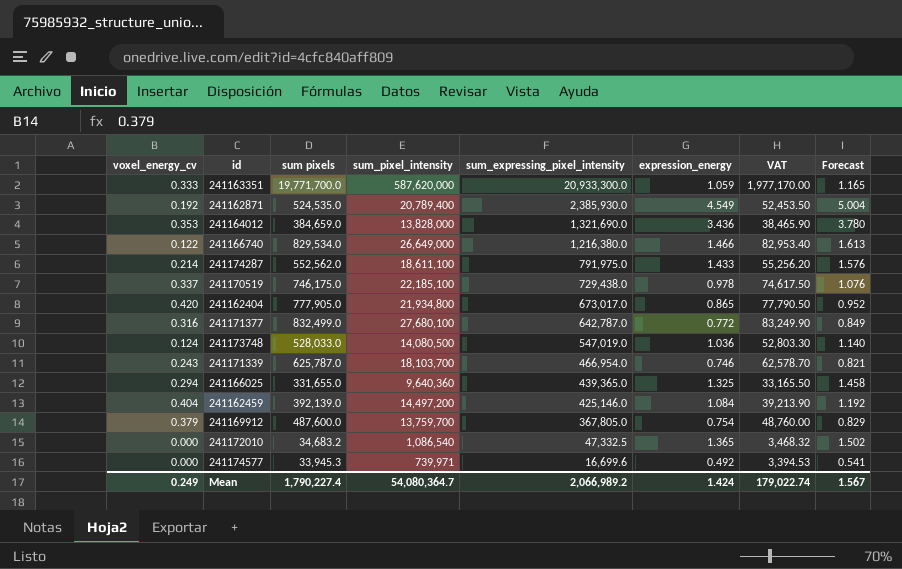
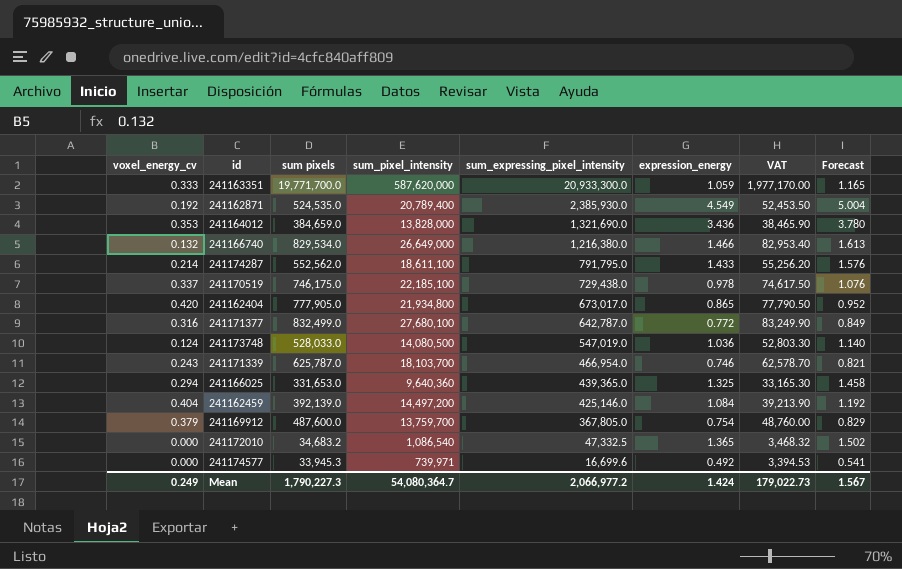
241166740 | voxel_energy_cv: 0.122 -> 0.132
241174287 | sum_expressing_pixel_intensity: 791,975.0 -> 791,795.0
241166025 | sum pixels: 331,655.0 -> 331,653.0
241166025 | VAT: 33,165.50 -> 33,165.30
Mean | sum pixels: 1,790,227.4 -> 1,790,227.3
Mean | sum_expressing_pixel_intensity: 2,066,989.2 -> 2,066,977.2
Mean | VAT: 179,022.74 -> 179,022.73

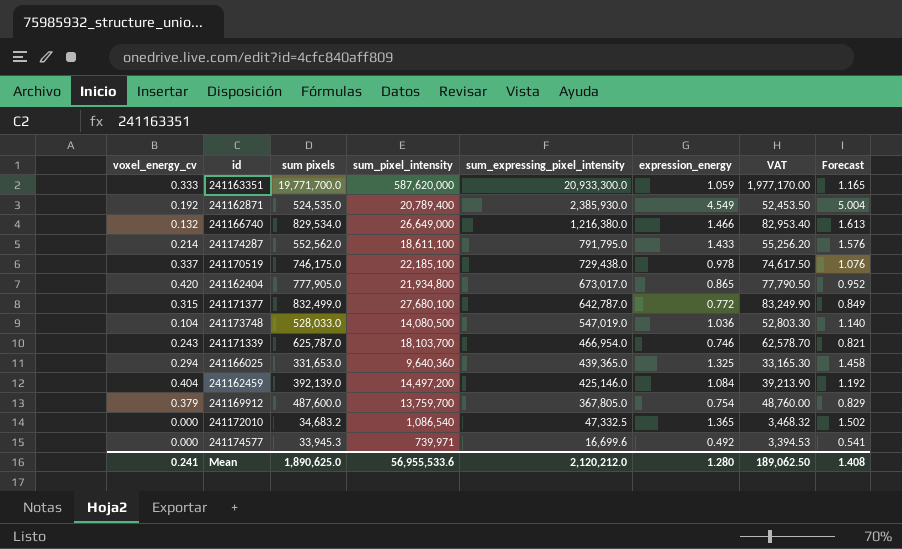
row 241164012: 0.353 | 384,659.0 | 13,828,000 | 1,321,690.0 | 3.436 | 38,465.90 | 3.780 -> none
241171377 | voxel_energy_cv: 0.316 -> 0.315
241173748 | voxel_energy_cv: 0.124 -> 0.104
Mean | voxel_energy_cv: 0.249 -> 0.241
Mean | sum pixels: 1,790,227.3 -> 1,890,625.0
Mean | sum_pixel_intensity: 54,080,364.7 -> 56,955,533.6
Mean | sum_expressing_pixel_intensity: 2,066,977.2 -> 2,120,212.0
Mean | expression_energy: 1.424 -> 1.280
Mean | VAT: 179,022.73 -> 189,062.50
Mean | Forecast: 1.567 -> 1.408

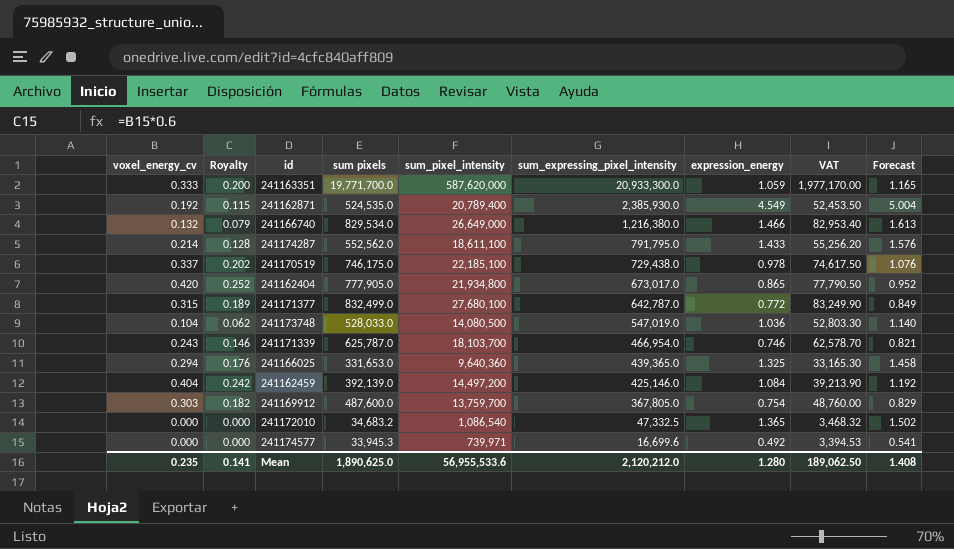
column Royalty | formula: none -> [voxel_energy_cv] * 0.6
241169912 | voxel_energy_cv: 0.379 -> 0.303
Mean | voxel_energy_cv: 0.241 -> 0.235

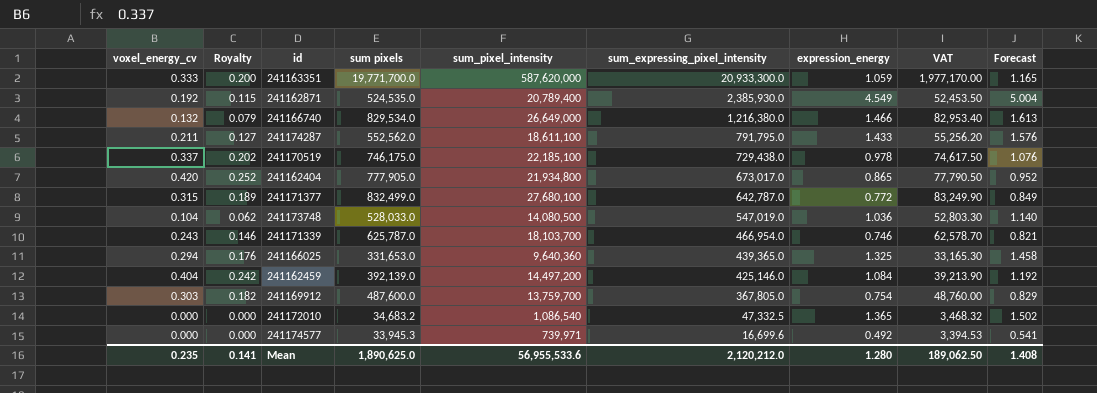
241174287 | voxel_energy_cv: 0.214 -> 0.211
241174287 | Royalty: 0.128 -> 0.127

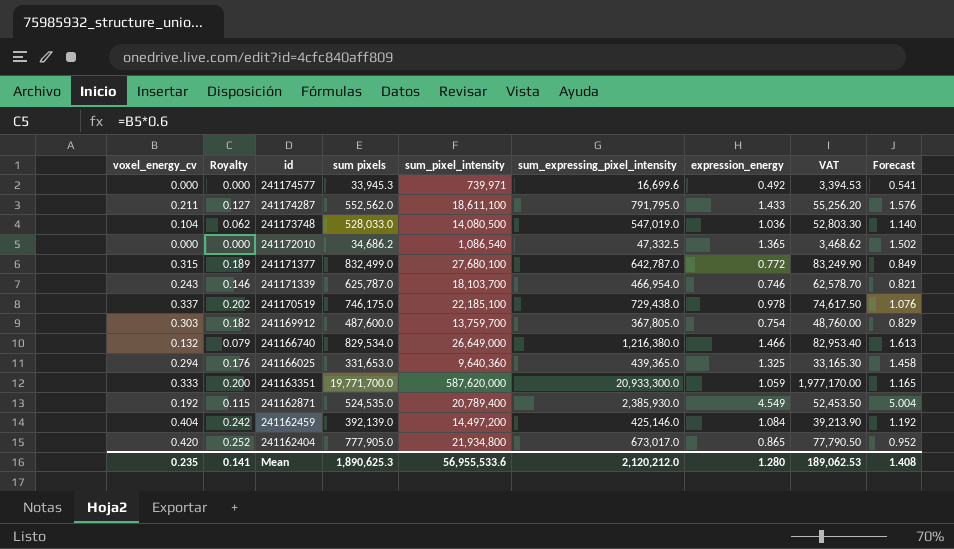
row order: sum_expressing_pixel_intensity descending -> id descending
241172010 | sum pixels: 34,683.2 -> 34,686.2
241172010 | VAT: 3,468.32 -> 3,468.62
Mean | sum pixels: 1,890,625.0 -> 1,890,625.3
Mean | VAT: 189,062.50 -> 189,062.53

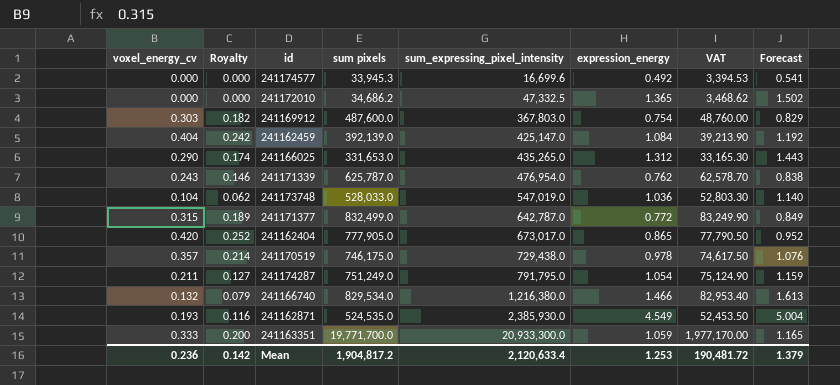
row order: id descending -> sum_expressing_pixel_intensity ascending
column sum_pixel_intensity | position: 5 -> none
241169912 | sum_expressing_pixel_intensity: 367,805.0 -> 367,803.0
241162459 | sum_expressing_pixel_intensity: 425,146.0 -> 425,147.0
241166025 | voxel_energy_cv: 0.294 -> 0.290
241166025 | Royalty: 0.176 -> 0.174
241166025 | sum_expressing_pixel_intensity: 439,365.0 -> 435,265.0
241166025 | expression_energy: 1.325 -> 1.312
241166025 | Forecast: 1.458 -> 1.443
241171339 | sum_expressing_pixel_intensity: 466,954.0 -> 476,954.0
241171339 | expression_energy: 0.746 -> 0.762
241171339 | Forecast: 0.821 -> 0.838
241170519 | voxel_energy_cv: 0.337 -> 0.357
241170519 | Royalty: 0.202 -> 0.214
241174287 | sum pixels: 552,562.0 -> 751,249.0
241174287 | expression_energy: 1.433 -> 1.054
241174287 | VAT: 55,256.20 -> 75,124.90
241174287 | Forecast: 1.576 -> 1.159
241162871 | voxel_energy_cv: 0.192 -> 0.193
241162871 | Royalty: 0.115 -> 0.116
Mean | voxel_energy_cv: 0.235 -> 0.236
Mean | Royalty: 0.141 -> 0.142
Mean | sum pixels: 1,890,625.3 -> 1,904,817.2
Mean | sum_expressing_pixel_intensity: 2,120,212.0 -> 2,120,633.4
Mean | expression_energy: 1.280 -> 1.253
Mean | VAT: 189,062.53 -> 190,481.72
Mean | Forecast: 1.408 -> 1.379

